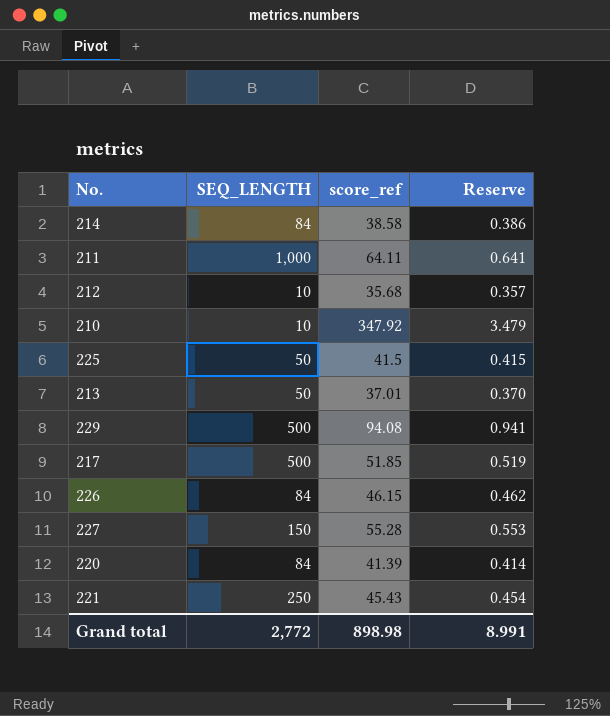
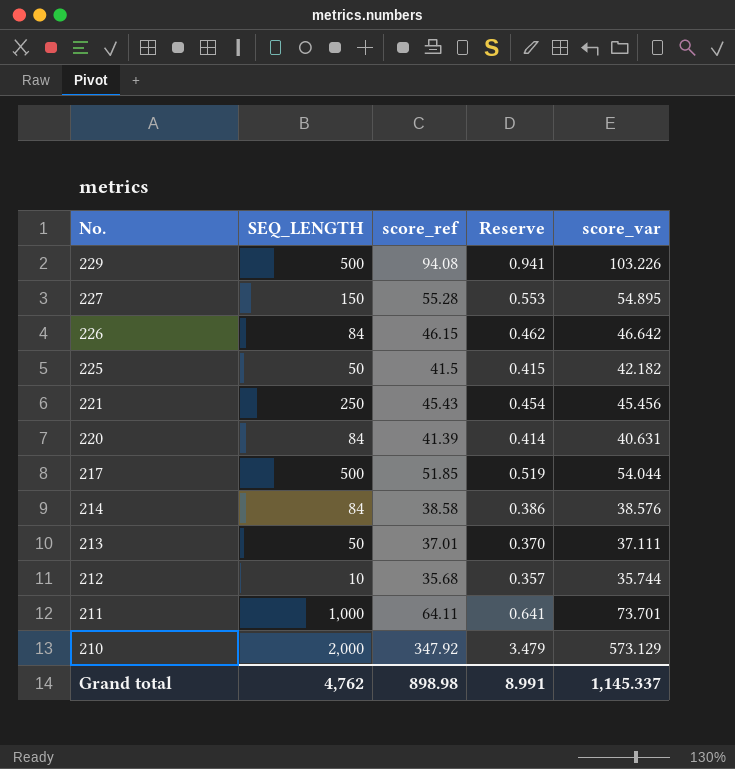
row order: none -> No. descending
column score_var | position: none -> 5
210 | SEQ_LENGTH: 10 -> 2,000
Grand total | SEQ_LENGTH: 2,772 -> 4,762

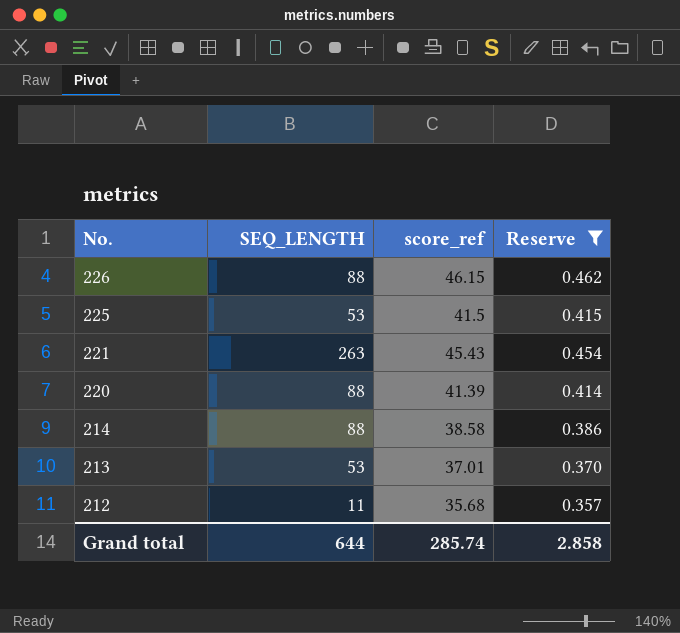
filter: none -> Reserve <= 0.462
column score_var | position: 5 -> none
226 | SEQ_LENGTH: 84 -> 88
225 | SEQ_LENGTH: 50 -> 53
221 | SEQ_LENGTH: 250 -> 263
220 | SEQ_LENGTH: 84 -> 88
214 | SEQ_LENGTH: 84 -> 88
213 | SEQ_LENGTH: 50 -> 53
212 | SEQ_LENGTH: 10 -> 11
Grand total | SEQ_LENGTH: 4,762 -> 644
Grand total | score_ref: 898.98 -> 285.74
Grand total | Reserve: 8.991 -> 2.858

